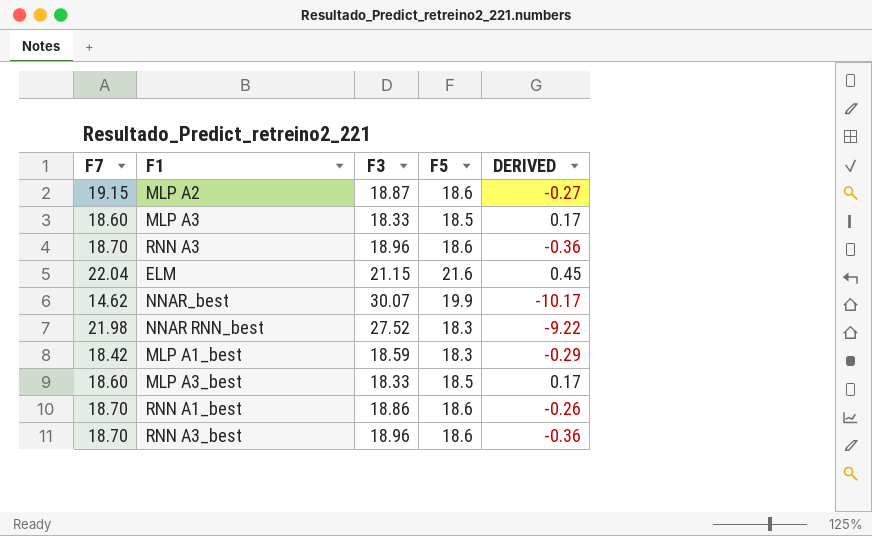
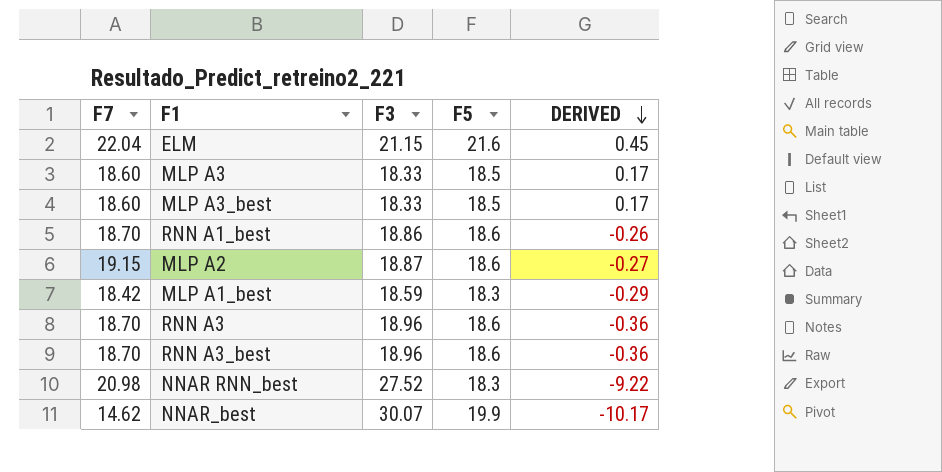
row order: none -> DERIVED descending
NNAR RNN_best | F7: 21.98 -> 20.98

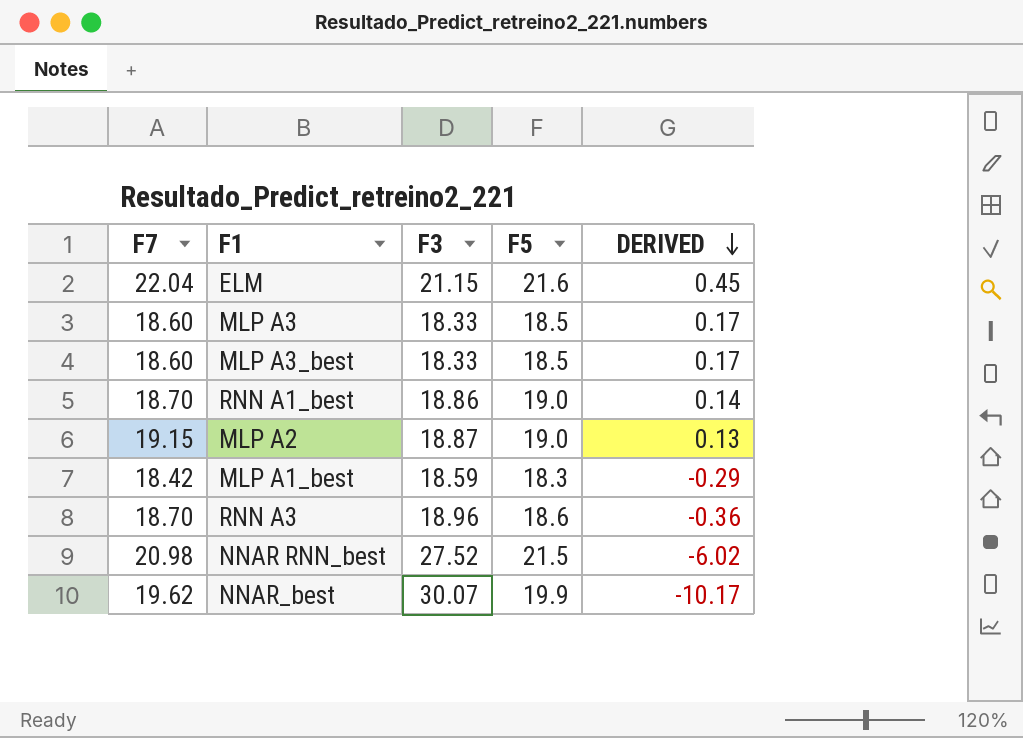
row RNN A3_best: 18.70 | 18.96 | 18.6 | -0.36 -> none
RNN A1_best | F5: 18.6 -> 19.0
RNN A1_best | DERIVED: -0.26 -> 0.14
MLP A2 | F5: 18.6 -> 19.0
MLP A2 | DERIVED: -0.27 -> 0.13
NNAR RNN_best | F5: 18.3 -> 21.5
NNAR RNN_best | DERIVED: -9.22 -> -6.02
NNAR_best | F7: 14.62 -> 19.62

